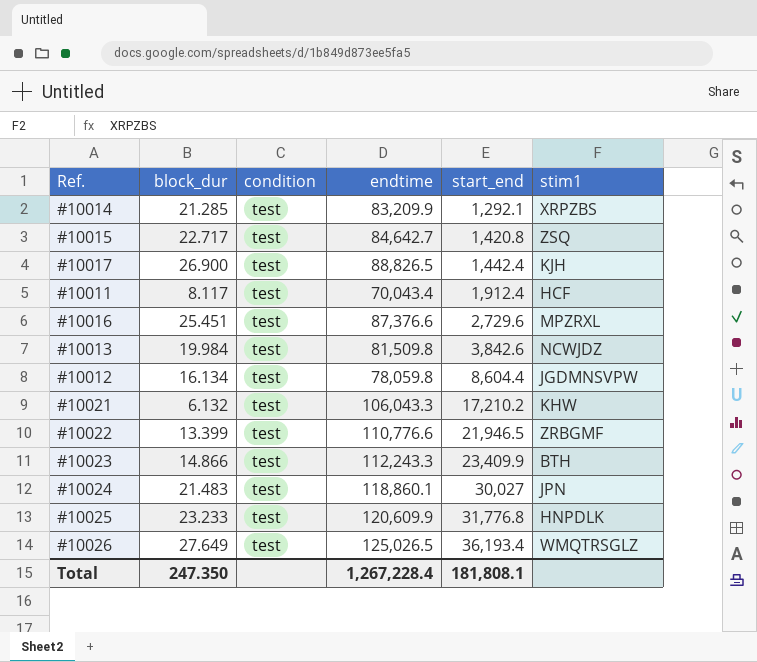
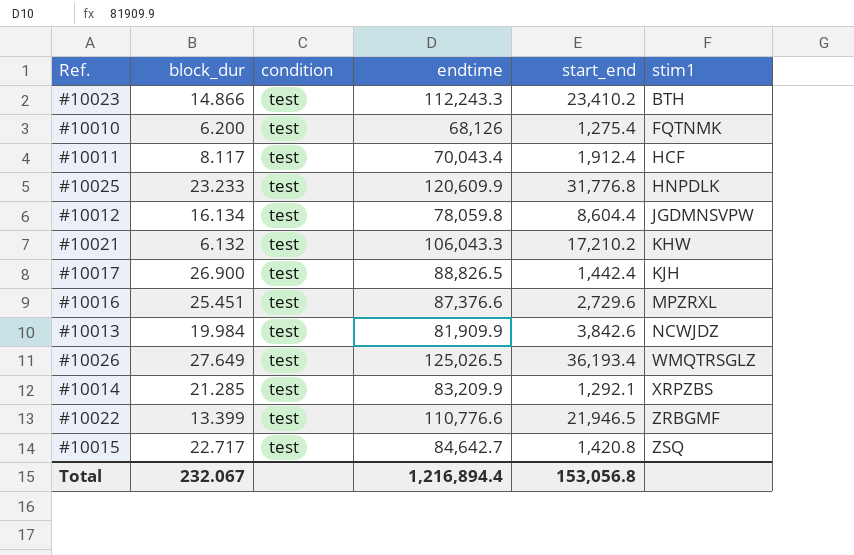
row order: start_end ascending -> stim1 ascending
row #10024: 21.483 | test | 118,860.1 | 30,027 | JPN -> none
#10023 | start_end: 23,409.9 -> 23,410.2
row #10010: none -> 6.200 | test | 68,126 | 1,275.4 | FQTNMK
#10013 | endtime: 81,509.8 -> 81,909.9
Total | block_dur: 247.350 -> 232.067
Total | endtime: 1,267,228.4 -> 1,216,894.4
Total | start_end: 181,808.1 -> 153,056.8

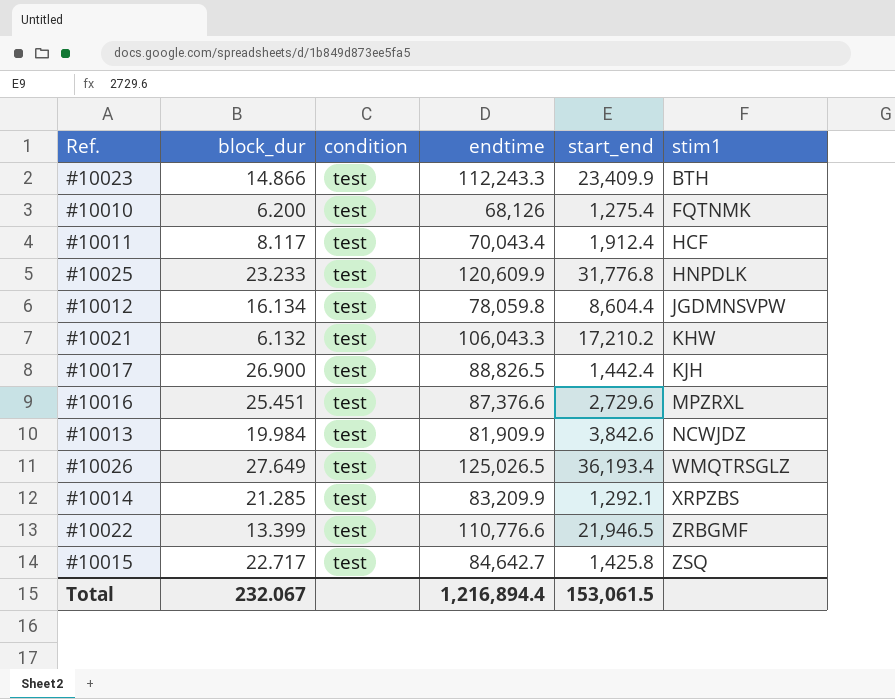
#10023 | start_end: 23,410.2 -> 23,409.9
#10015 | start_end: 1,420.8 -> 1,425.8
Total | start_end: 153,056.8 -> 153,061.5

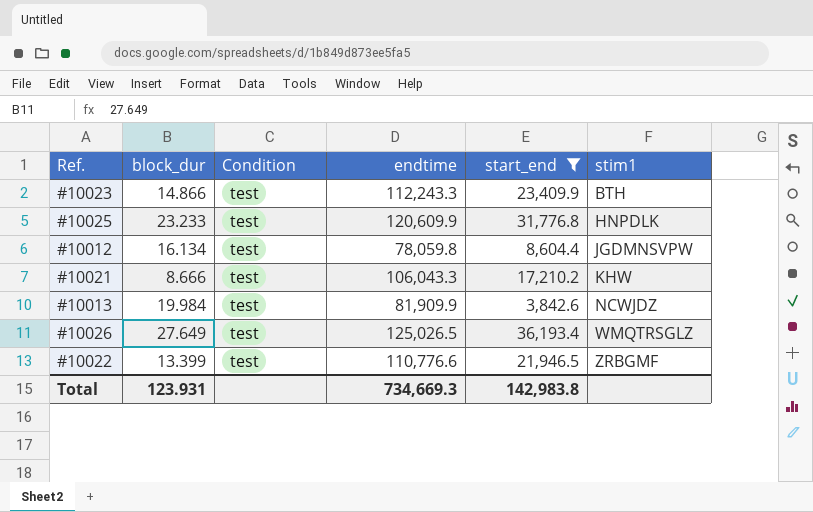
filter: none -> start_end >= 3,842.6
column name: condition -> Condition
#10021 | block_dur: 6.132 -> 8.666
Total | block_dur: 232.067 -> 123.931
Total | endtime: 1,216,894.4 -> 734,669.3
Total | start_end: 153,061.5 -> 142,983.8

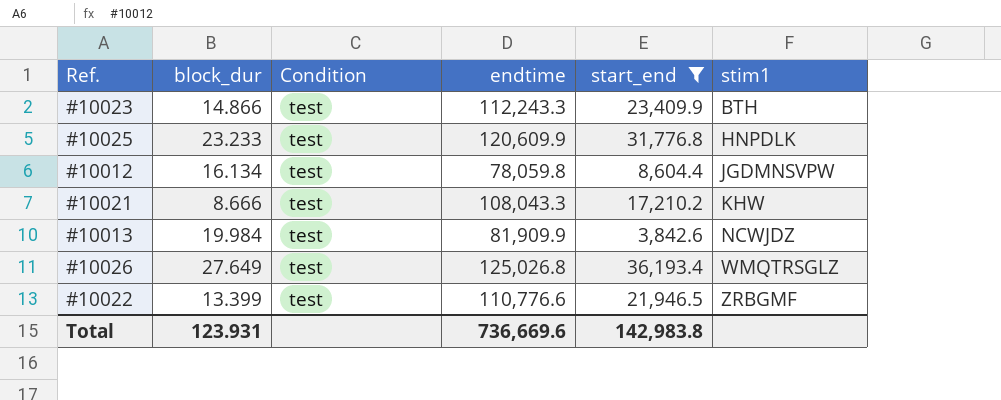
#10021 | endtime: 106,043.3 -> 108,043.3
#10026 | endtime: 125,026.5 -> 125,026.8
Total | endtime: 734,669.3 -> 736,669.6

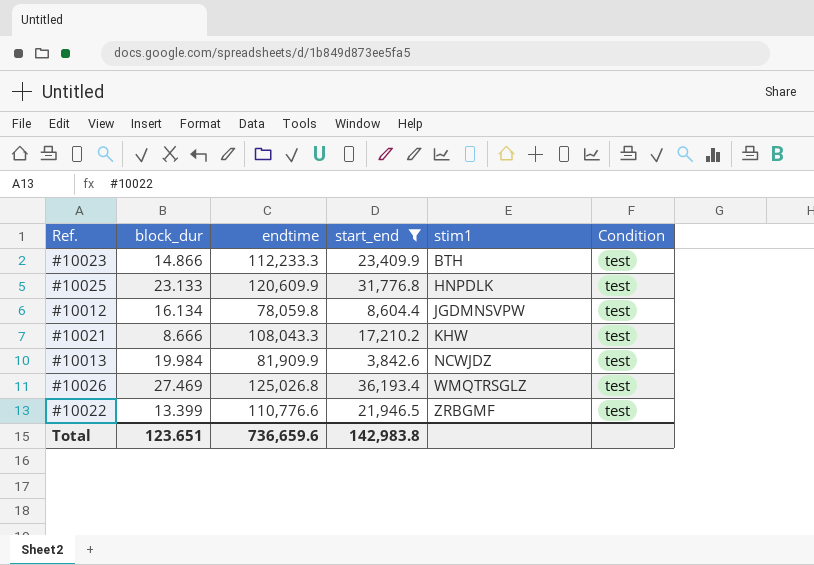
column Condition | position: 3 -> 6
#10023 | endtime: 112,243.3 -> 112,233.3
#10025 | block_dur: 23.233 -> 23.133
#10026 | block_dur: 27.649 -> 27.469
Total | block_dur: 123.931 -> 123.651
Total | endtime: 736,669.6 -> 736,659.6

